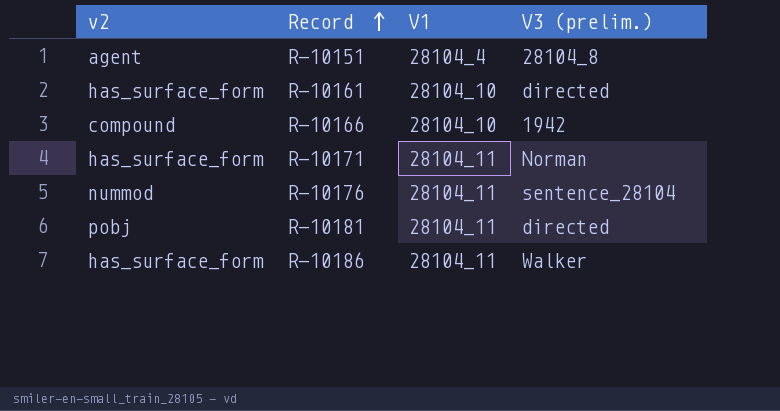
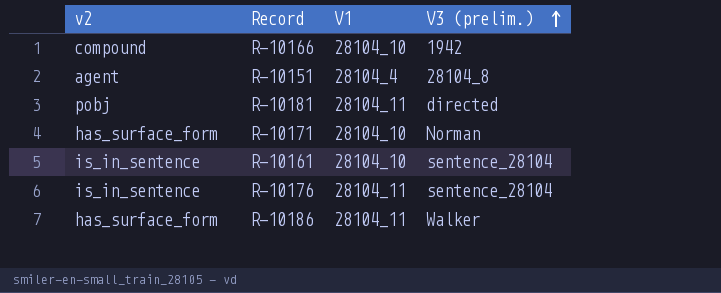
row order: Record ascending -> V3 (prelim.) ascending
R-10171 | V1: 28104_11 -> 28104_10
R-10161 | v2: has_surface_form -> is_in_sentence
R-10161 | V3 (prelim.): directed -> sentence_28104
R-10176 | v2: nummod -> is_in_sentence

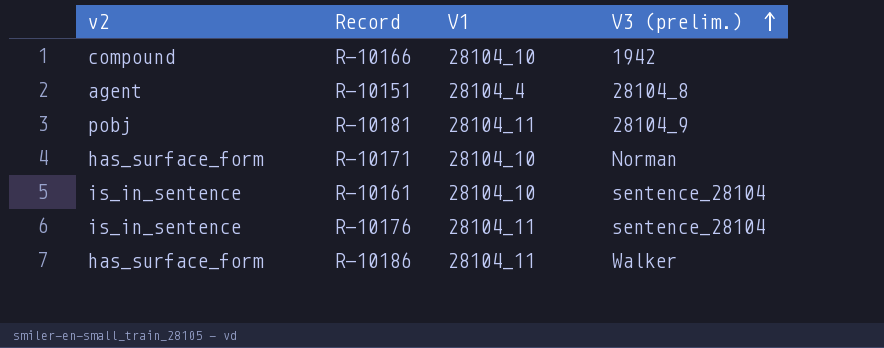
R-10181 | V3 (prelim.): directed -> 28104_9

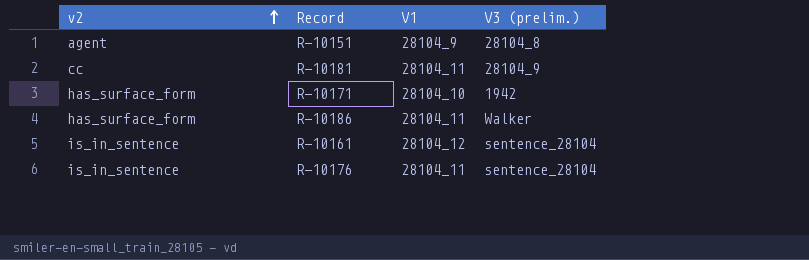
row order: V3 (prelim.) ascending -> v2 ascending
row R-10166: compound | 28104_10 | 1942 -> none
R-10151 | V1: 28104_4 -> 28104_9
R-10181 | v2: pobj -> cc
R-10171 | V3 (prelim.): Norman -> 1942
R-10161 | V1: 28104_10 -> 28104_12

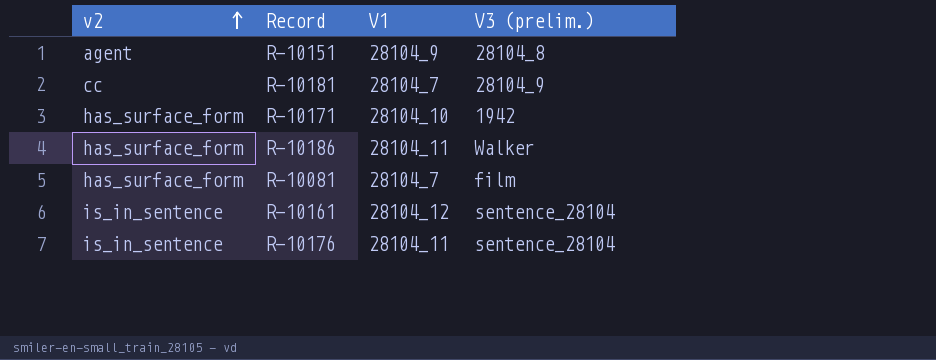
R-10181 | V1: 28104_11 -> 28104_7
row R-10081: none -> has_surface_form | 28104_7 | film

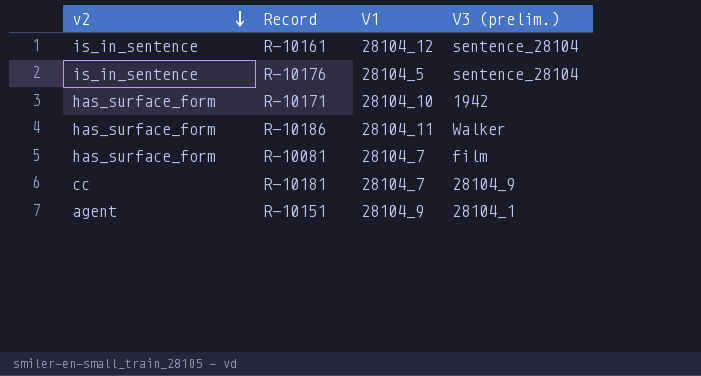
row order: v2 ascending -> v2 descending
R-10176 | V1: 28104_11 -> 28104_5
R-10151 | V3 (prelim.): 28104_8 -> 28104_1

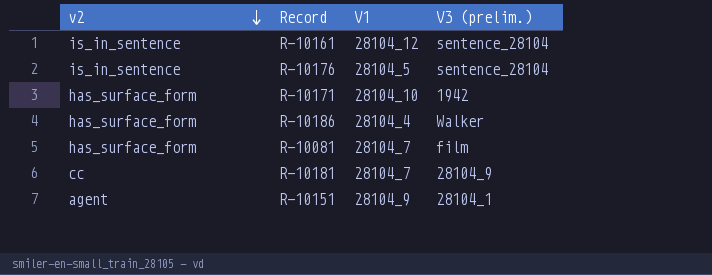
R-10186 | V1: 28104_11 -> 28104_4

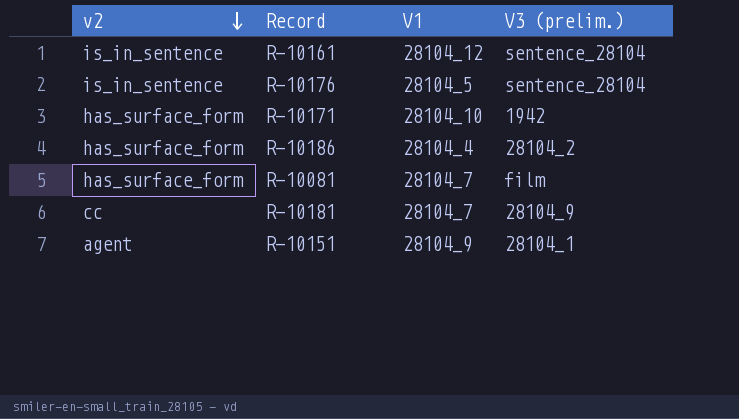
R-10186 | V3 (prelim.): Walker -> 28104_2

